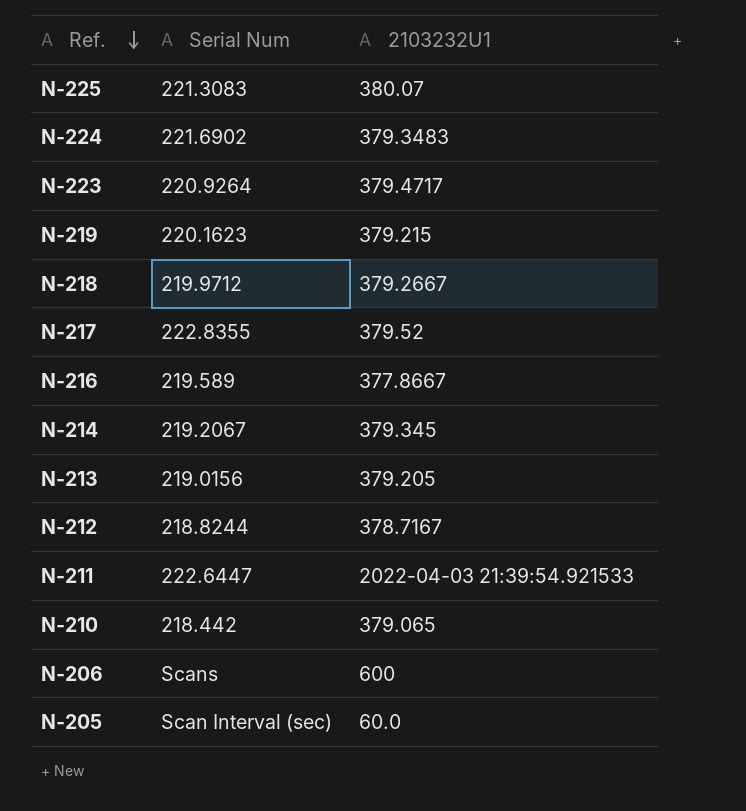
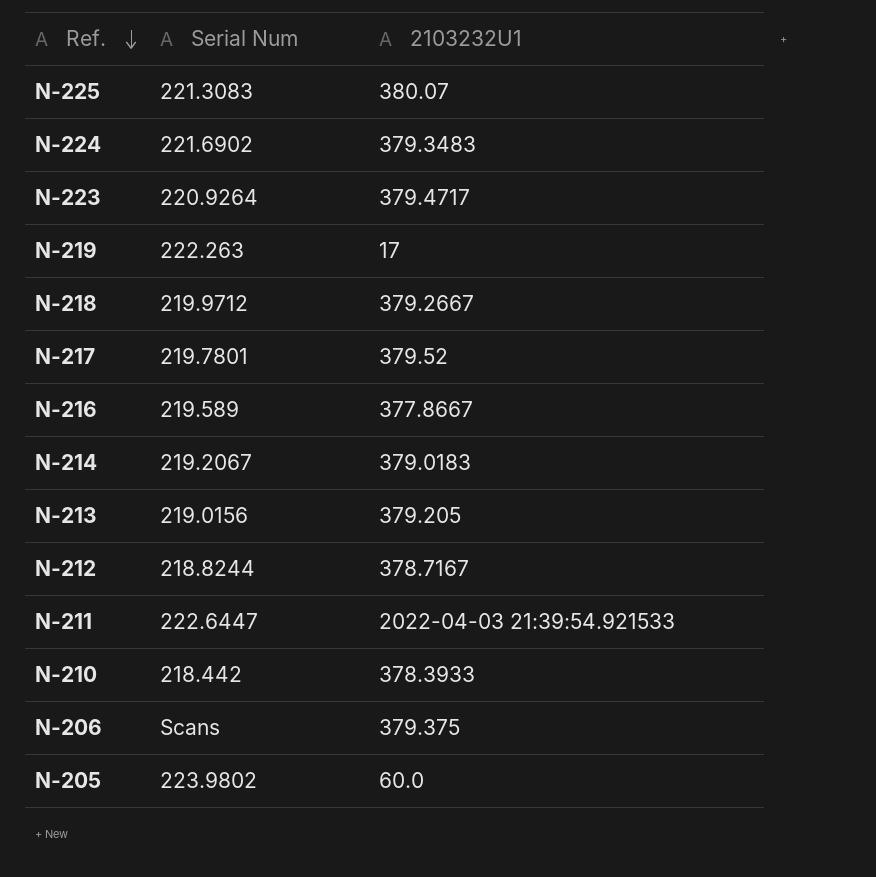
N-219 | Serial Num: 220.1623 -> 222.263
N-219 | 2103232U1: 379.215 -> 17
N-217 | Serial Num: 222.8355 -> 219.7801
N-214 | 2103232U1: 379.345 -> 379.0183
N-210 | 2103232U1: 379.065 -> 378.3933
N-206 | 2103232U1: 600 -> 379.375
N-205 | Serial Num: Scan Interval (sec) -> 223.9802

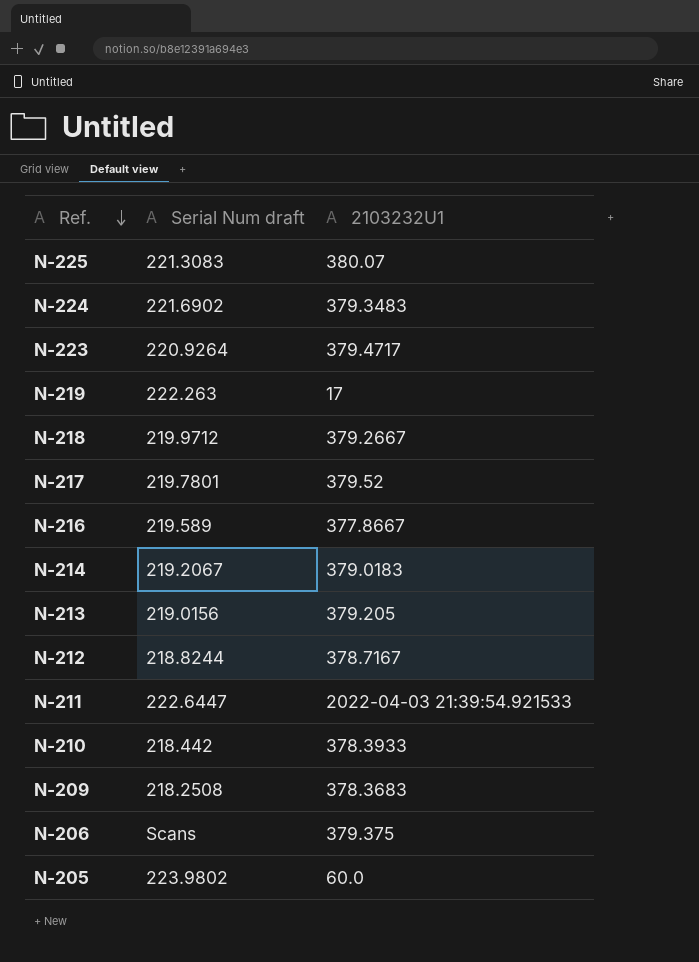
column name: Serial Num -> Serial Num draft
row N-209: none -> 218.2508 | 378.3683

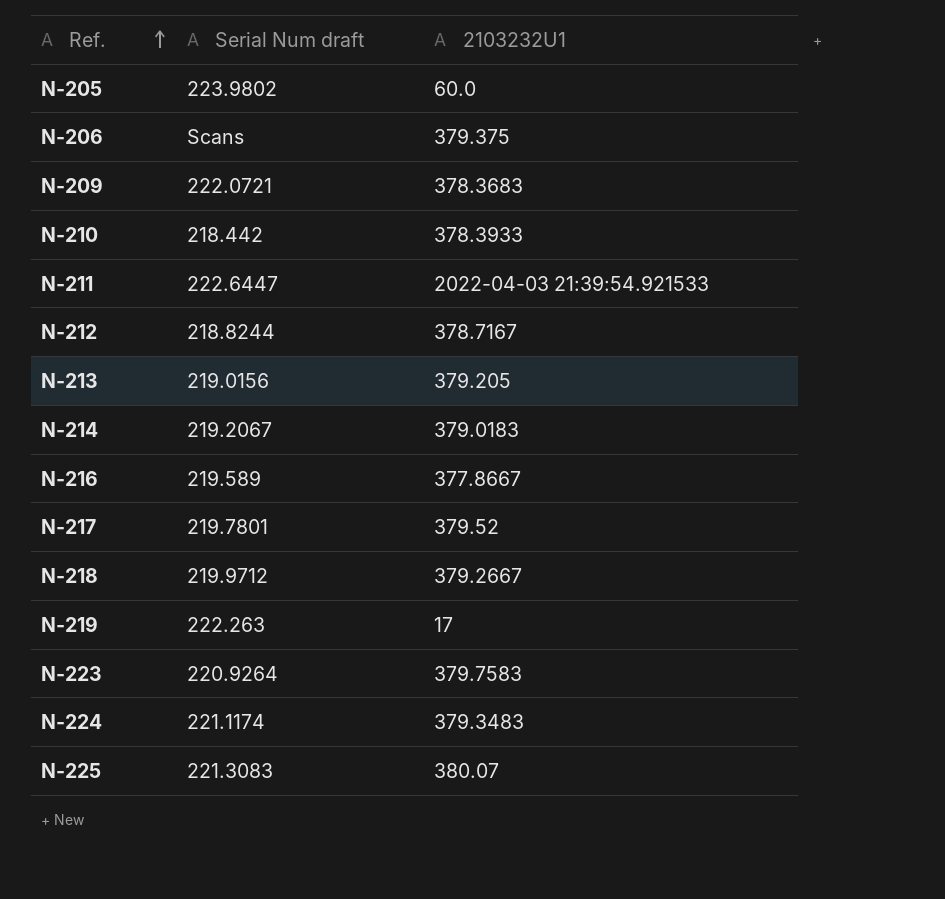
row order: Ref. descending -> Ref. ascending
N-209 | Serial Num draft: 218.2508 -> 222.0721
N-223 | 2103232U1: 379.4717 -> 379.7583
N-224 | Serial Num draft: 221.6902 -> 221.1174

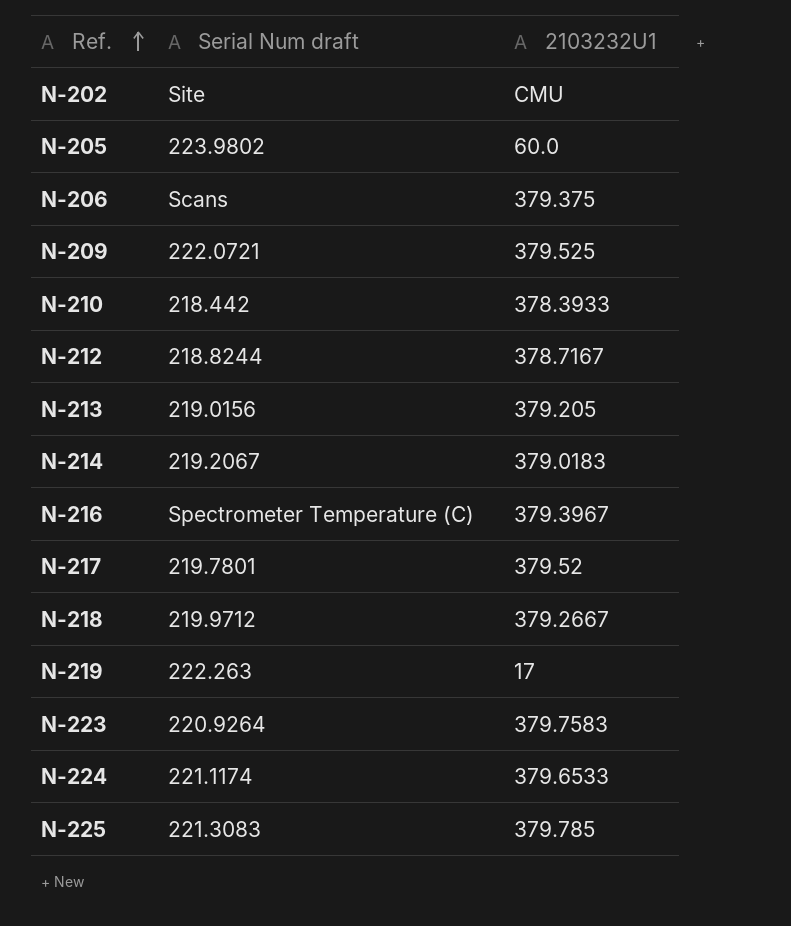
row N-211: 222.6447 | 2022-04-03 21:39:54.921533 -> none
row N-202: none -> Site | CMU
N-209 | 2103232U1: 378.3683 -> 379.525
N-216 | Serial Num draft: 219.589 -> Spectrometer Temperature (C)
N-216 | 2103232U1: 377.8667 -> 379.3967
N-224 | 2103232U1: 379.3483 -> 379.6533
N-225 | 2103232U1: 380.07 -> 379.785

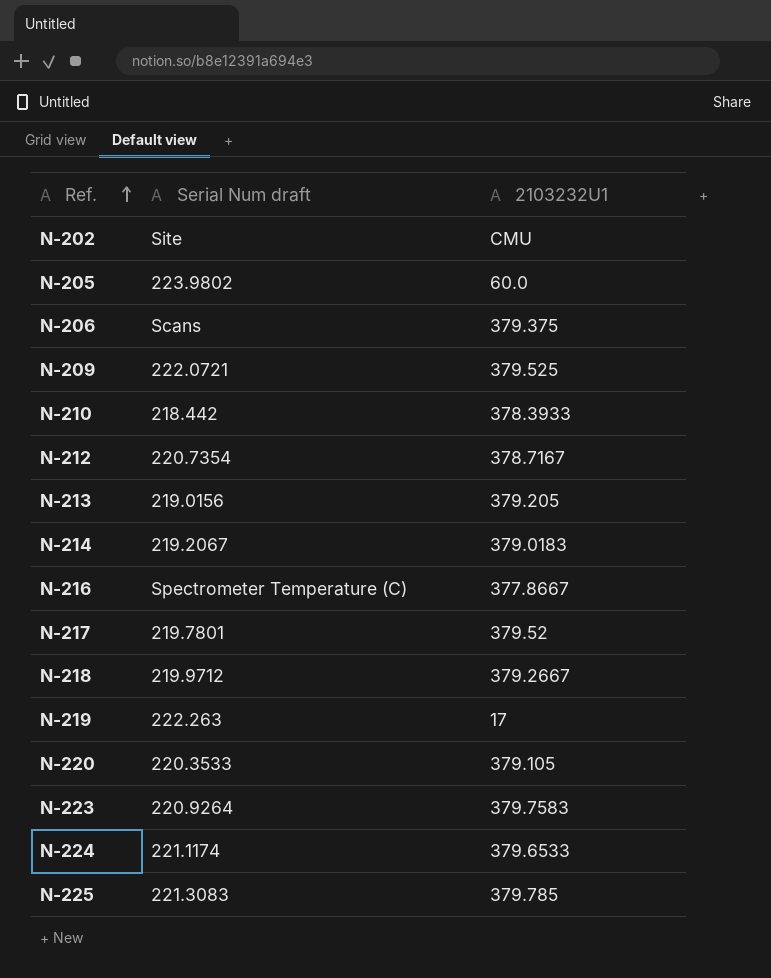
N-212 | Serial Num draft: 218.8244 -> 220.7354
N-216 | 2103232U1: 379.3967 -> 377.8667
row N-220: none -> 220.3533 | 379.105

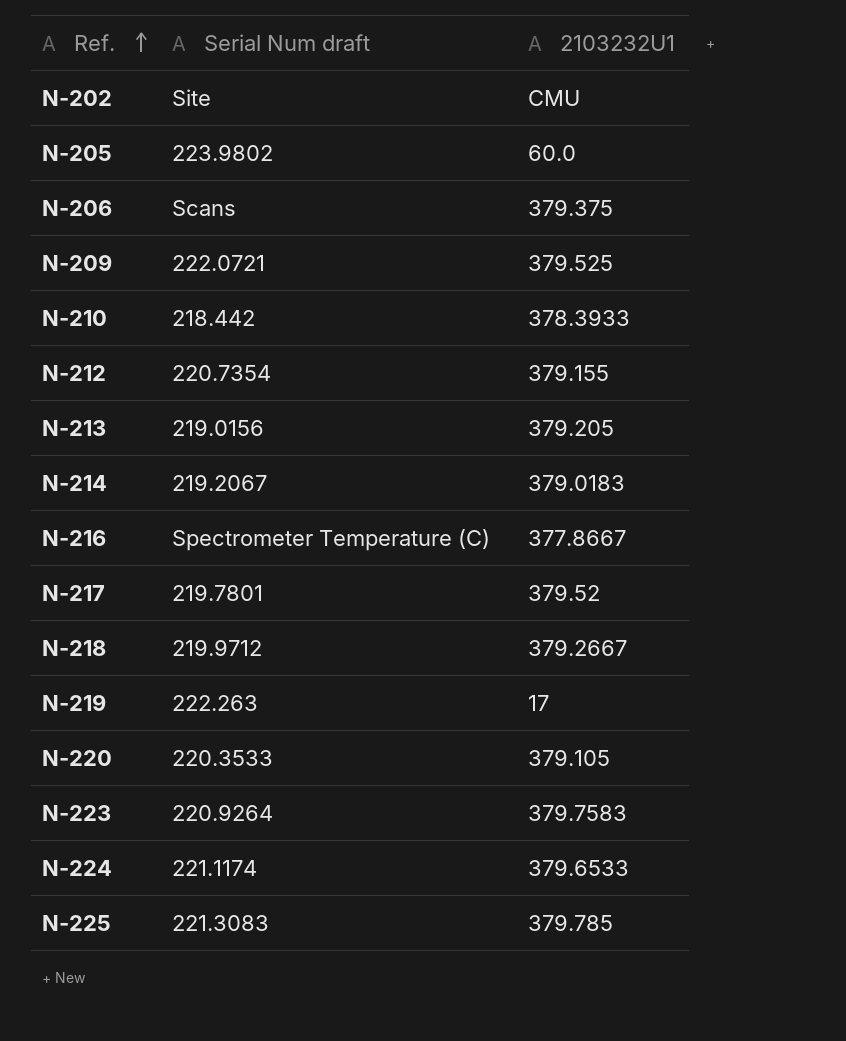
N-212 | 2103232U1: 378.7167 -> 379.155

